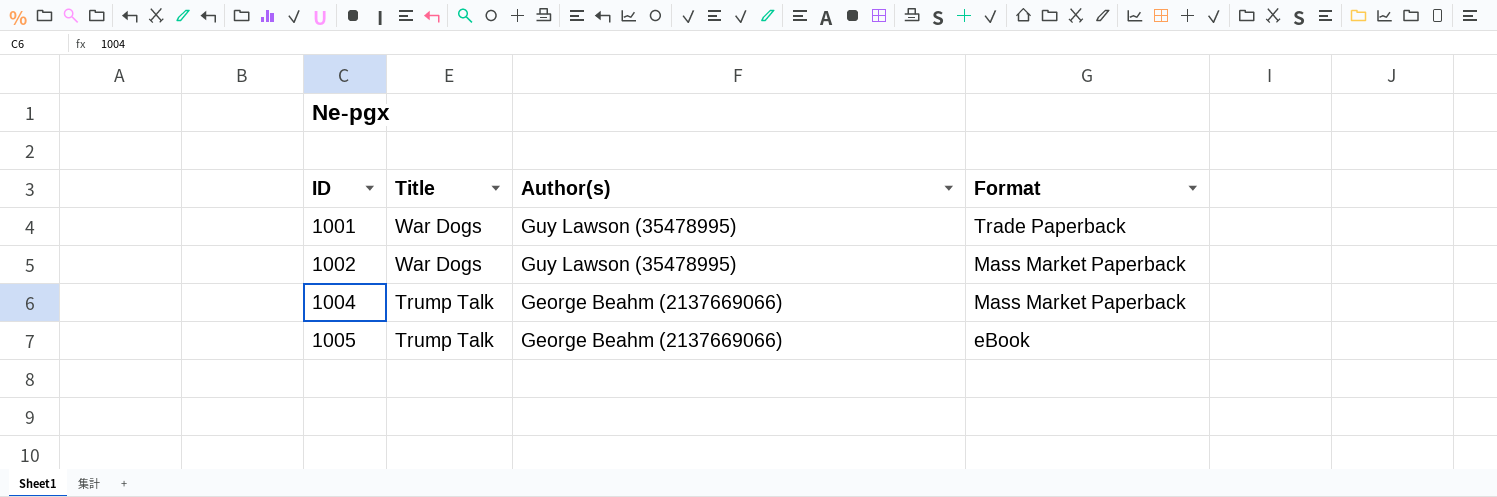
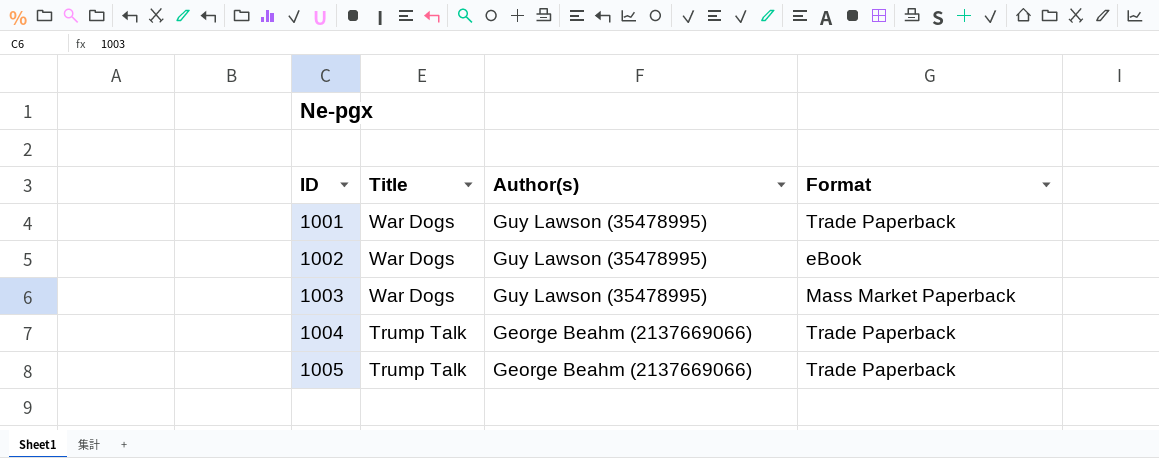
1002 | Format: Mass Market Paperback -> eBook
row 1003: none -> War Dogs | Guy Lawson (35478995) | Mass Market Paperback
1004 | Format: Mass Market Paperback -> Trade Paperback
1005 | Format: eBook -> Trade Paperback

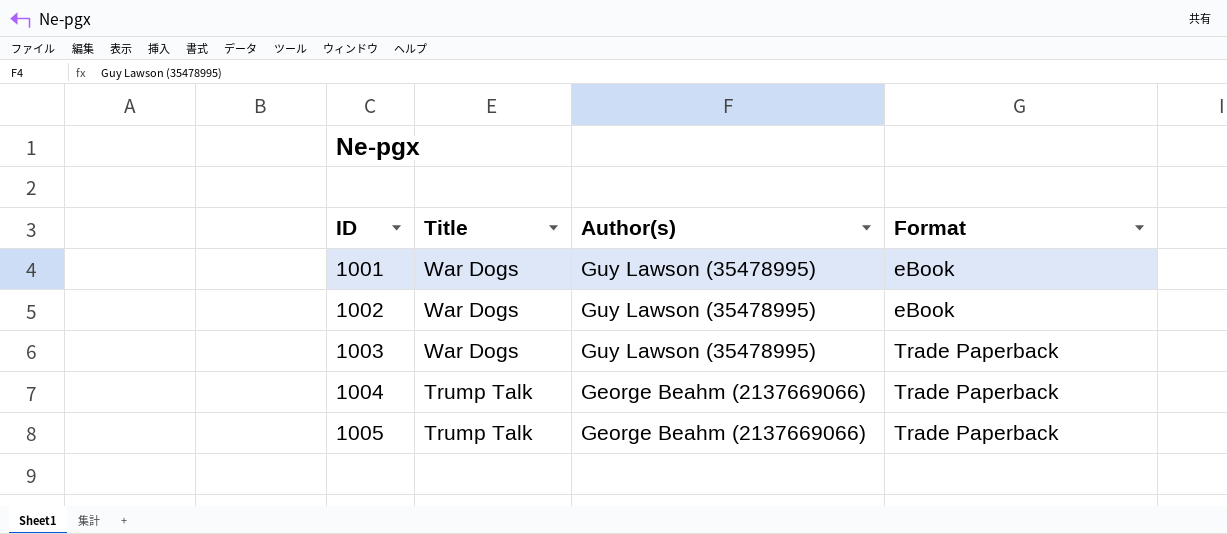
1001 | Format: Trade Paperback -> eBook
1003 | Format: Mass Market Paperback -> Trade Paperback

